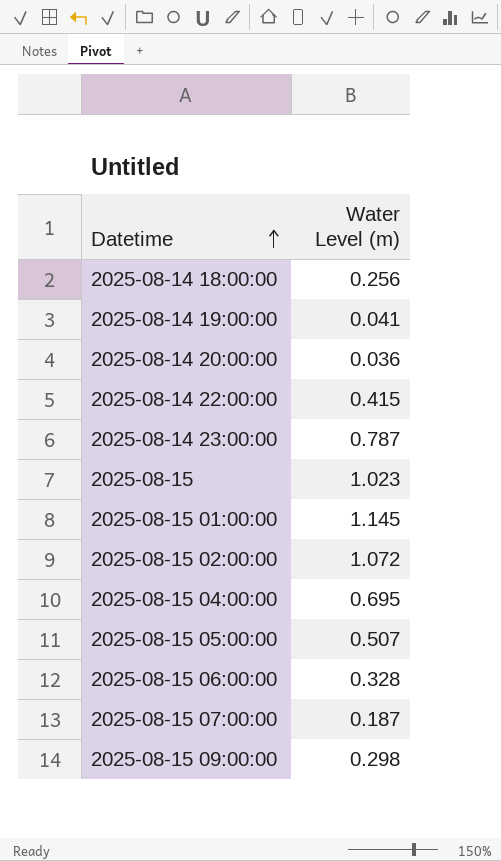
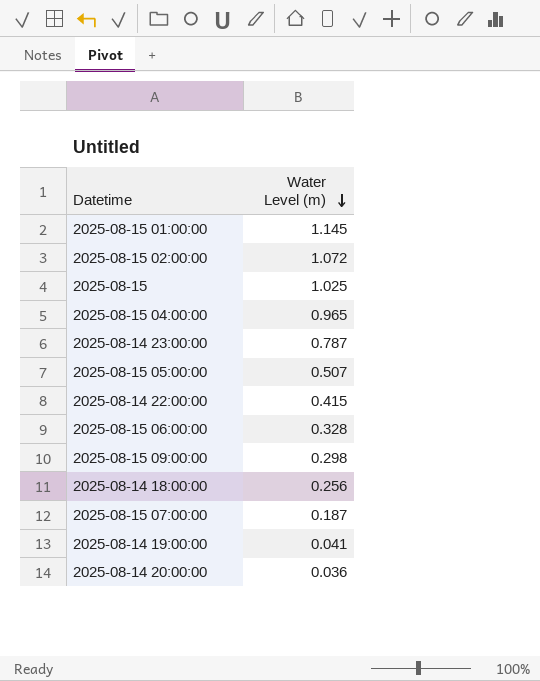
row order: Datetime ascending -> Water Level (m) descending
2025-08-15 | Water Level (m): 1.023 -> 1.025
2025-08-15 04:00:00 | Water Level (m): 0.695 -> 0.965

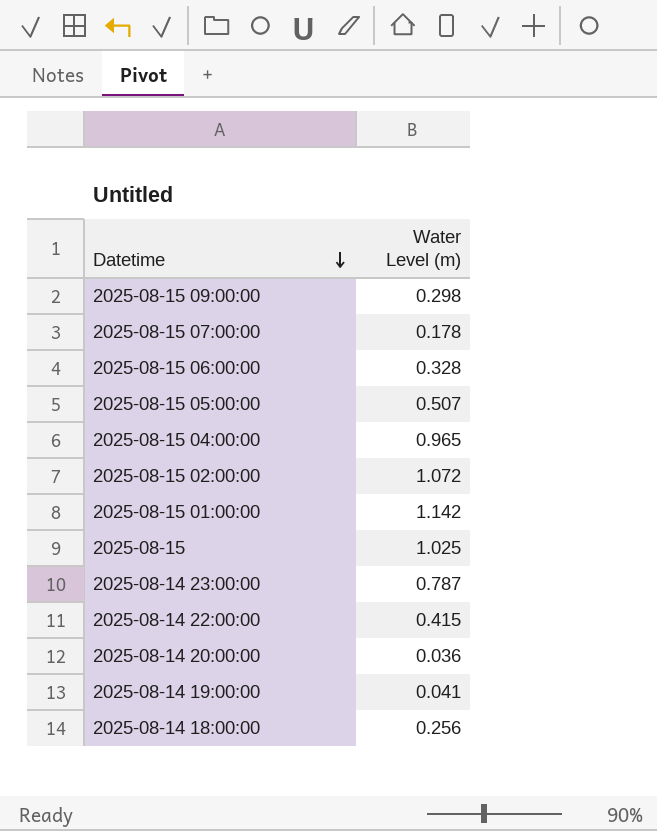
row order: Water Level (m) descending -> Datetime descending
2025-08-15 07:00:00 | Water Level (m): 0.187 -> 0.178
2025-08-15 01:00:00 | Water Level (m): 1.145 -> 1.142

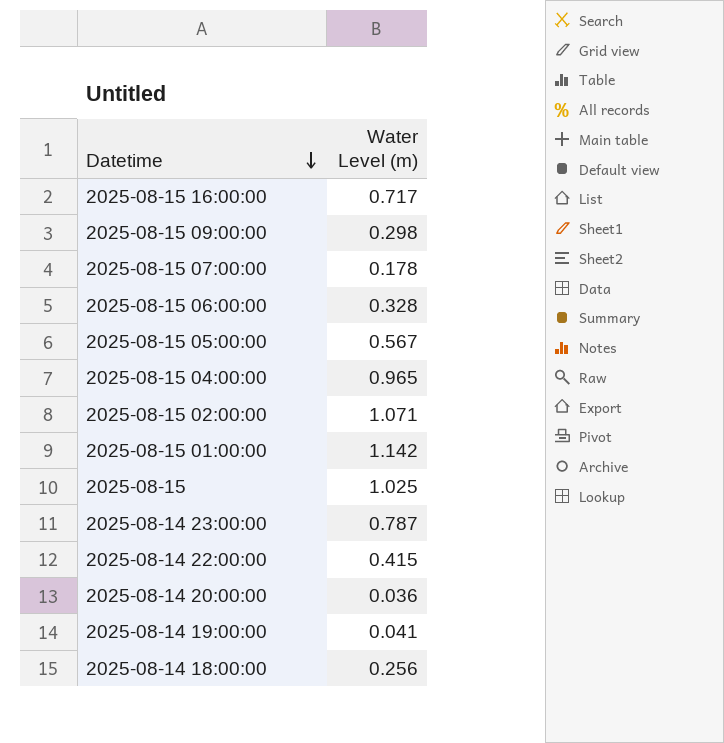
row 2025-08-15 16:00:00: none -> 0.717
2025-08-15 05:00:00 | Water Level (m): 0.507 -> 0.567
2025-08-15 02:00:00 | Water Level (m): 1.072 -> 1.071

